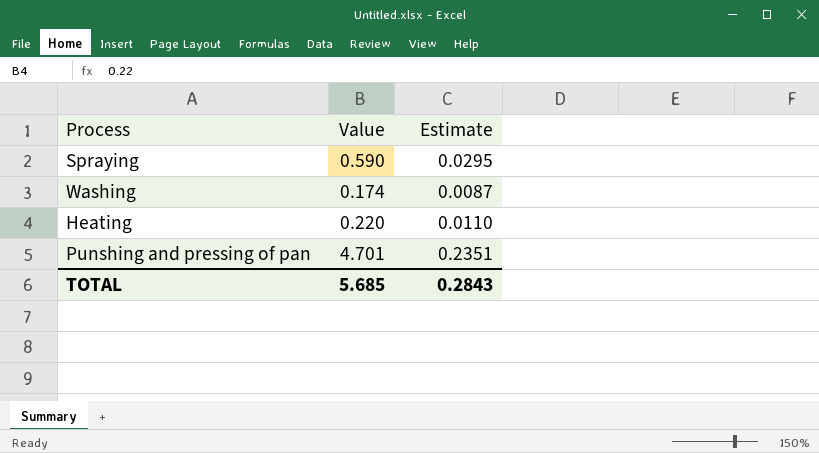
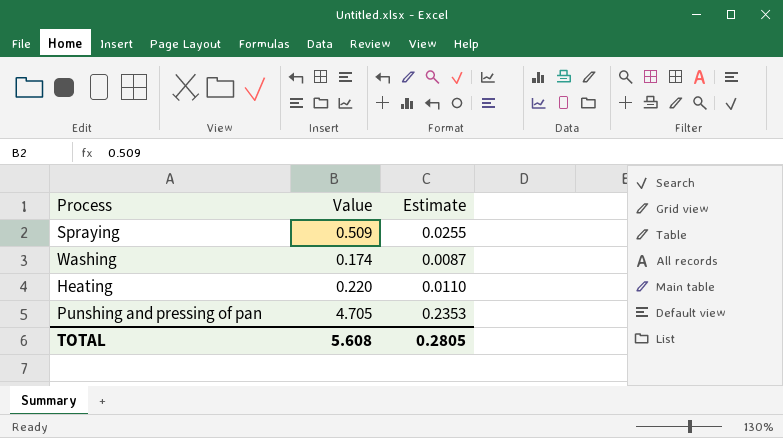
Spraying | Value: 0.590 -> 0.509
Spraying | Estimate: 0.0295 -> 0.0255
Punshing and pressing of pan | Value: 4.701 -> 4.705
Punshing and pressing of pan | Estimate: 0.2351 -> 0.2353
TOTAL | Value: 5.685 -> 5.608
TOTAL | Estimate: 0.2843 -> 0.2805

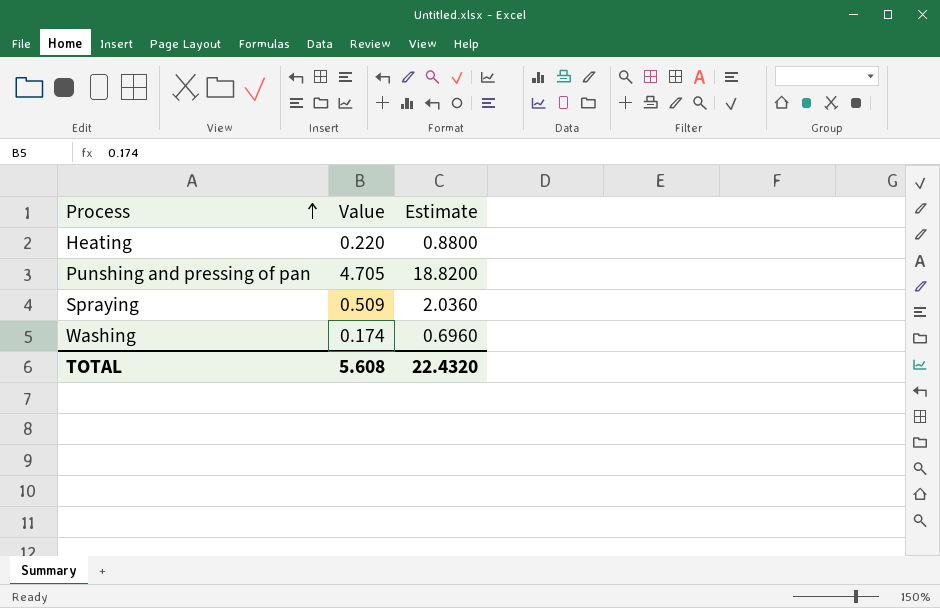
row order: none -> Process ascending
column Estimate | formula: [Value] * 0.05 -> [Value] * 4
TOTAL | Estimate: 0.2805 -> 22.4320

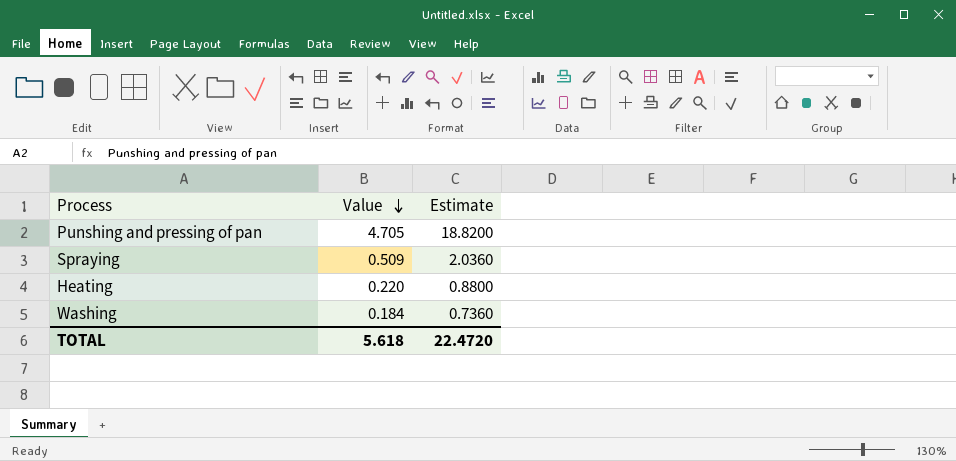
row order: Process ascending -> Value descending
Washing | Value: 0.174 -> 0.184
Washing | Estimate: 0.6960 -> 0.7360
TOTAL | Value: 5.608 -> 5.618
TOTAL | Estimate: 22.4320 -> 22.4720

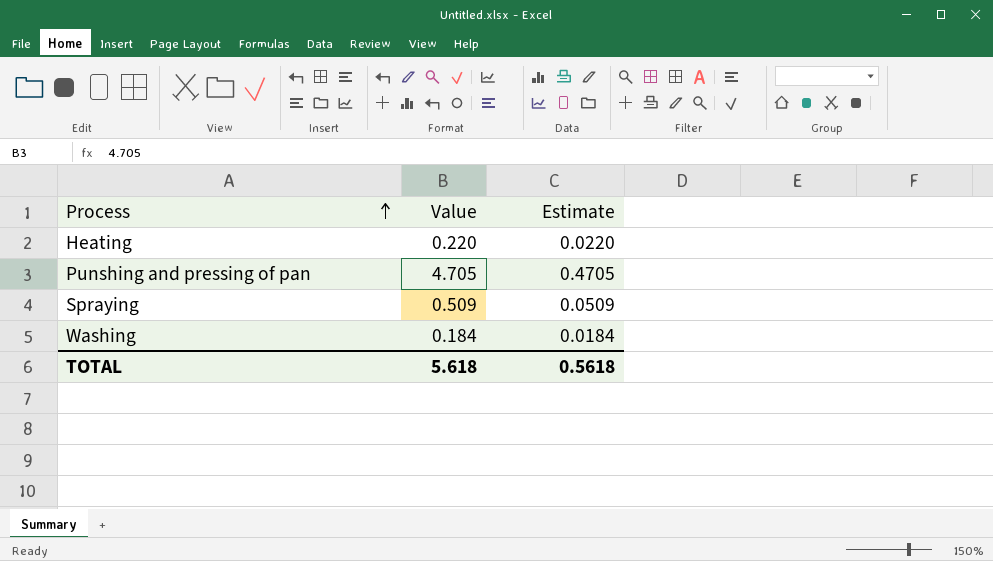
row order: Value descending -> Process ascending
column Estimate | formula: [Value] * 4 -> [Value] * 0.1
TOTAL | Estimate: 22.4720 -> 0.5618

